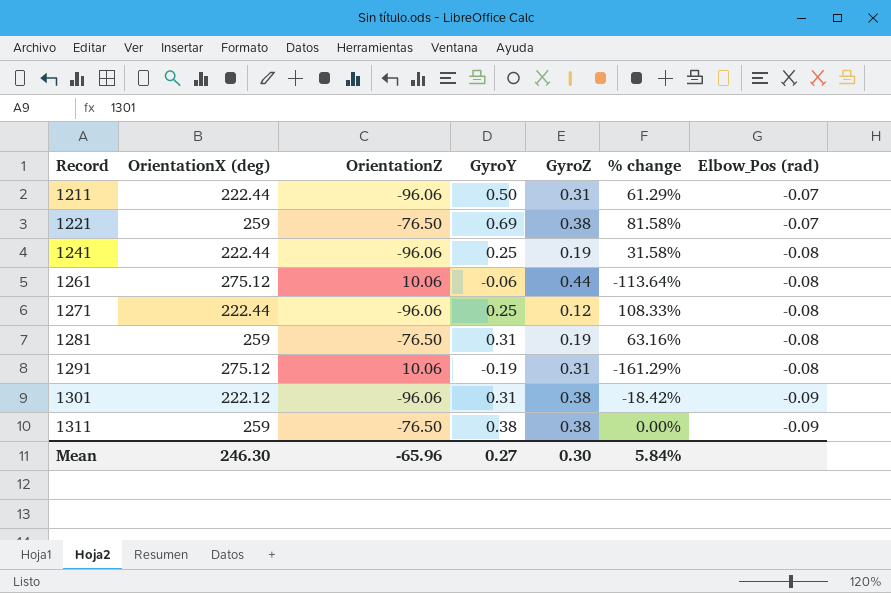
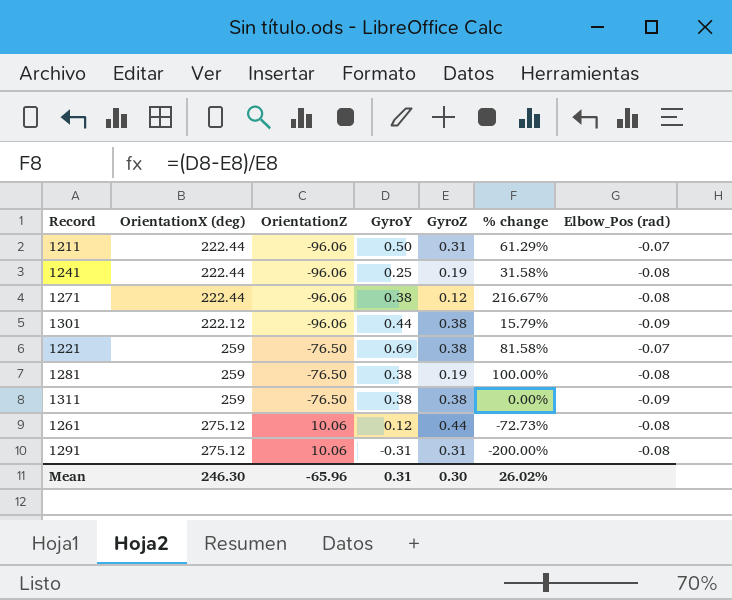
row order: Record ascending -> OrientationZ ascending
1271 | GyroY: 0.25 -> 0.38
1271 | % change: 108.33% -> 216.67%
1301 | GyroY: 0.31 -> 0.44
1301 | % change: -18.42% -> 15.79%
1281 | GyroY: 0.31 -> 0.38
1281 | % change: 63.16% -> 100.00%
1261 | GyroY: -0.06 -> 0.12
1261 | % change: -113.64% -> -72.73%
1291 | GyroY: -0.19 -> -0.31
1291 | % change: -161.29% -> -200.00%
Mean | GyroY: 0.27 -> 0.31
Mean | % change: 5.84% -> 26.02%

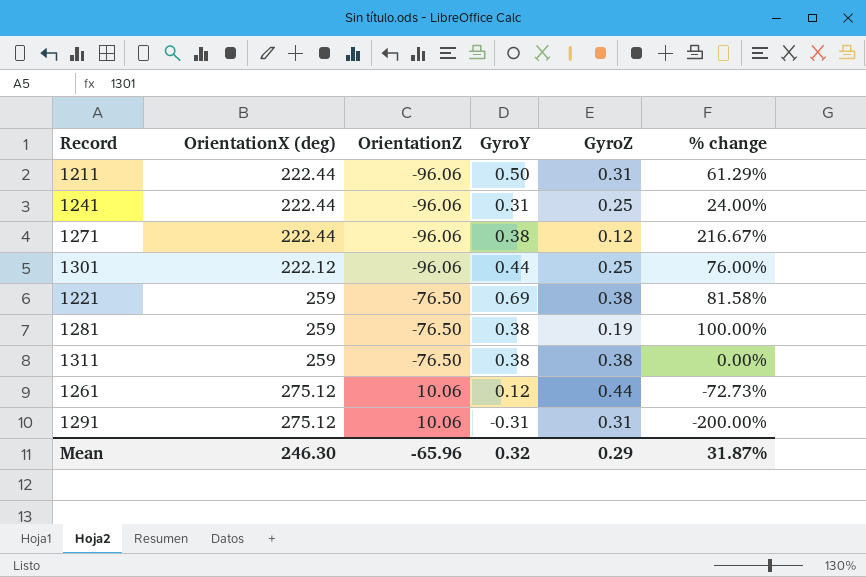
column Elbow_Pos (rad) | position: 7 -> none
1241 | GyroY: 0.25 -> 0.31
1241 | GyroZ: 0.19 -> 0.25
1241 | % change: 31.58% -> 24.00%
1301 | GyroZ: 0.38 -> 0.25
1301 | % change: 15.79% -> 76.00%
Mean | GyroY: 0.31 -> 0.32
Mean | GyroZ: 0.30 -> 0.29
Mean | % change: 26.02% -> 31.87%

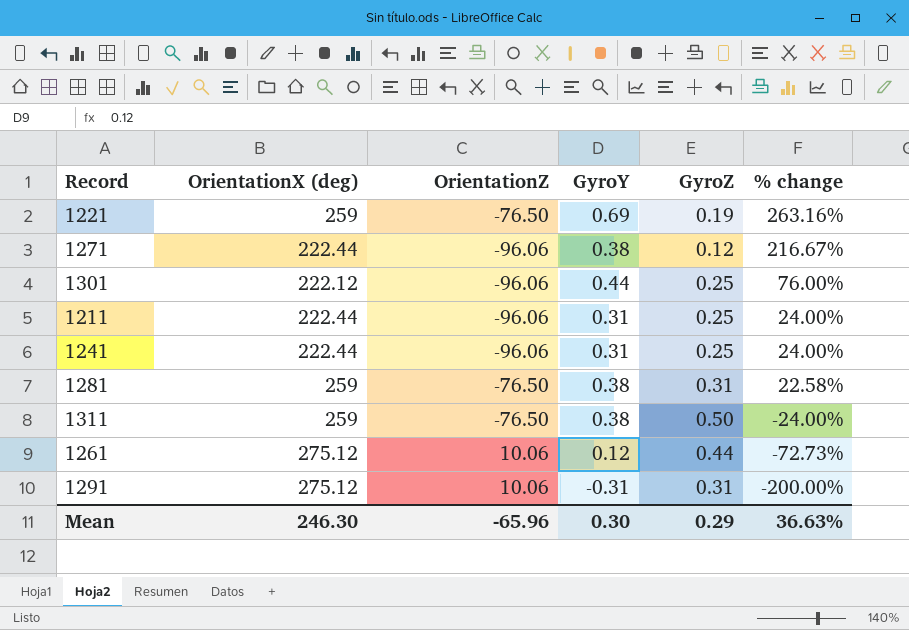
row order: OrientationZ ascending -> % change descending
1221 | GyroZ: 0.38 -> 0.19
1221 | % change: 81.58% -> 263.16%
1211 | GyroY: 0.50 -> 0.31
1211 | GyroZ: 0.31 -> 0.25
1211 | % change: 61.29% -> 24.00%
1281 | GyroZ: 0.19 -> 0.31
1281 | % change: 100.00% -> 22.58%
1311 | GyroZ: 0.38 -> 0.50
1311 | % change: 0.00% -> -24.00%
Mean | GyroY: 0.32 -> 0.30
Mean | % change: 31.87% -> 36.63%

